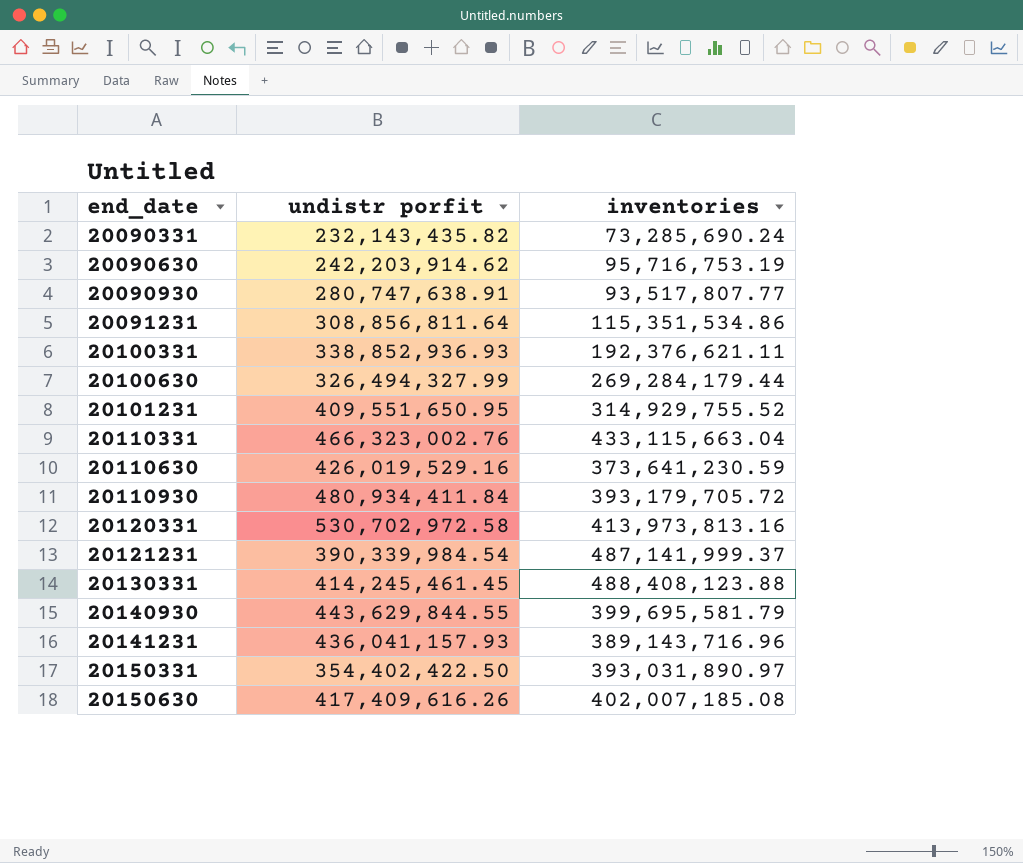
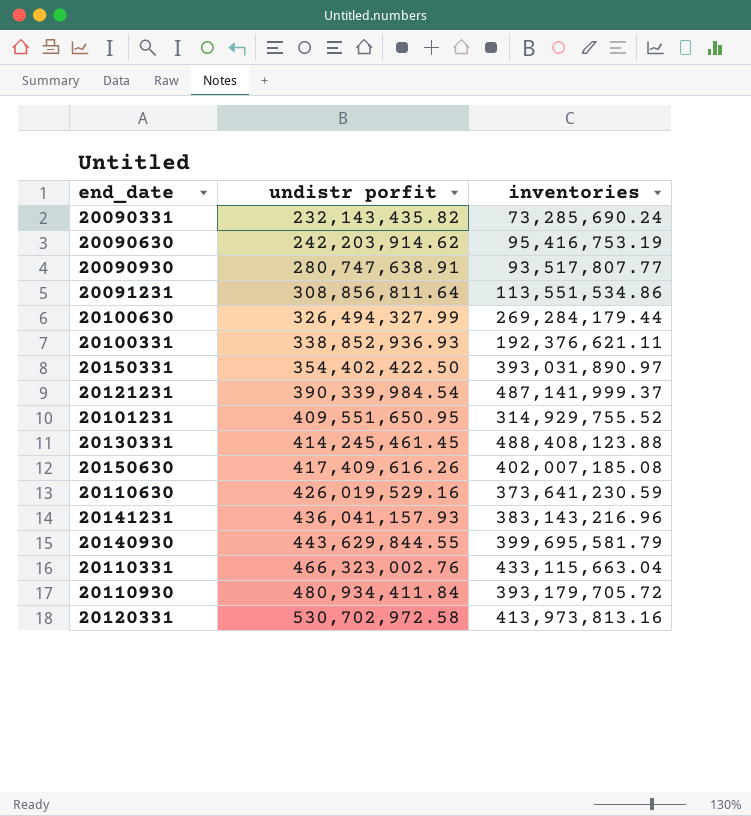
row order: end_date ascending -> undistr porfit ascending
20090630 | inventories: 95,716,753.19 -> 95,416,753.19
20091231 | inventories: 115,351,534.86 -> 113,551,534.86
20141231 | inventories: 389,143,716.96 -> 383,143,216.96

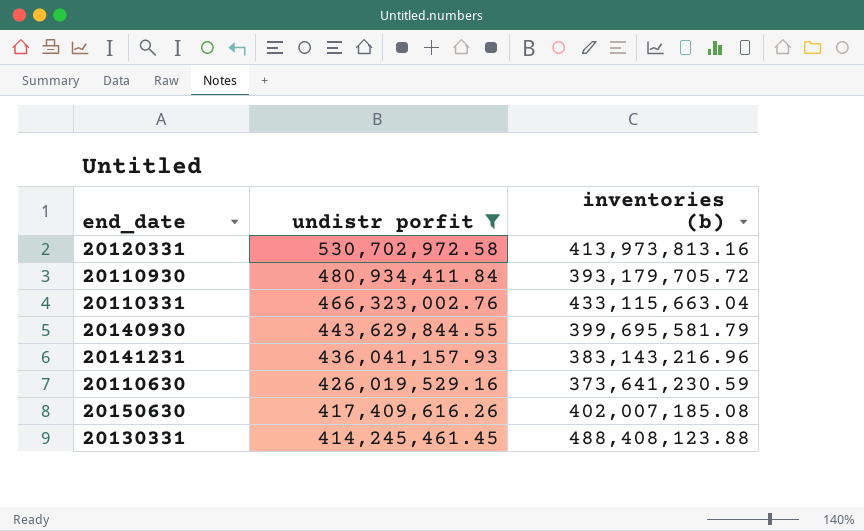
filter: none -> undistr porfit >= 414,245,461.45
row order: undistr porfit ascending -> undistr porfit descending
column name: inventories -> inventories (b)

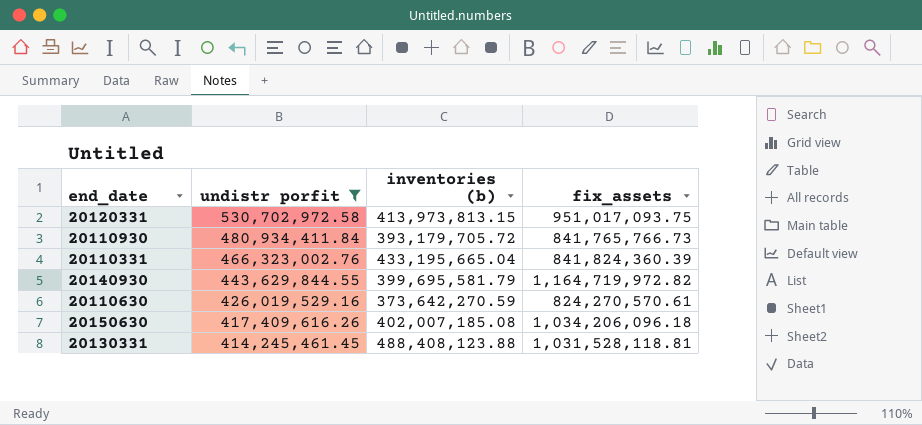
column fix_assets | position: none -> 4
row 20141231: 436,041,157.93 | 383,143,216.96 -> none
20120331 | inventories (b): 413,973,813.16 -> 413,973,813.15
20110331 | inventories (b): 433,115,663.04 -> 433,195,665.04
20110630 | inventories (b): 373,641,230.59 -> 373,642,270.59

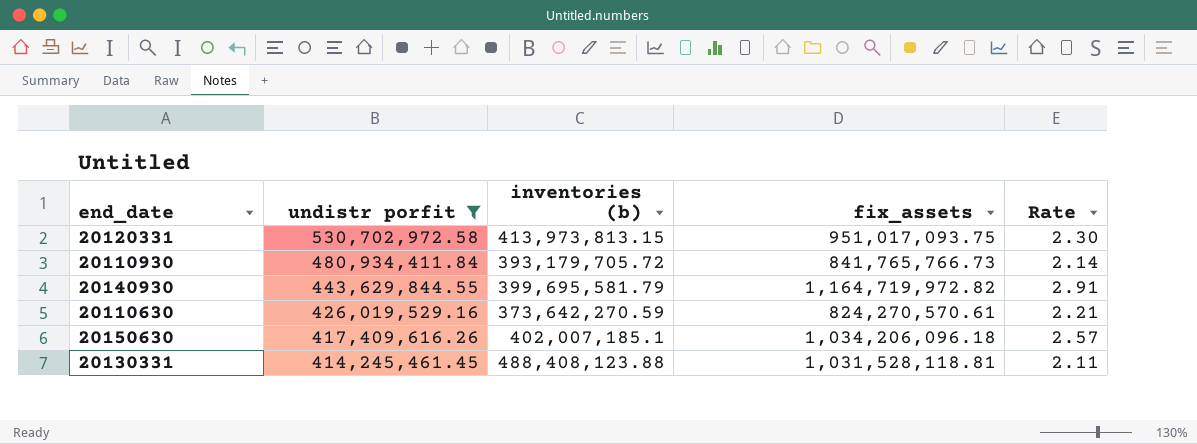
column Rate | formula: none -> [fix_assets] / [inventories (b)]
row 20110331: 466,323,002.76 | 433,195,665.04 | 841,824,360.39 -> none
20150630 | inventories (b): 402,007,185.08 -> 402,007,185.1

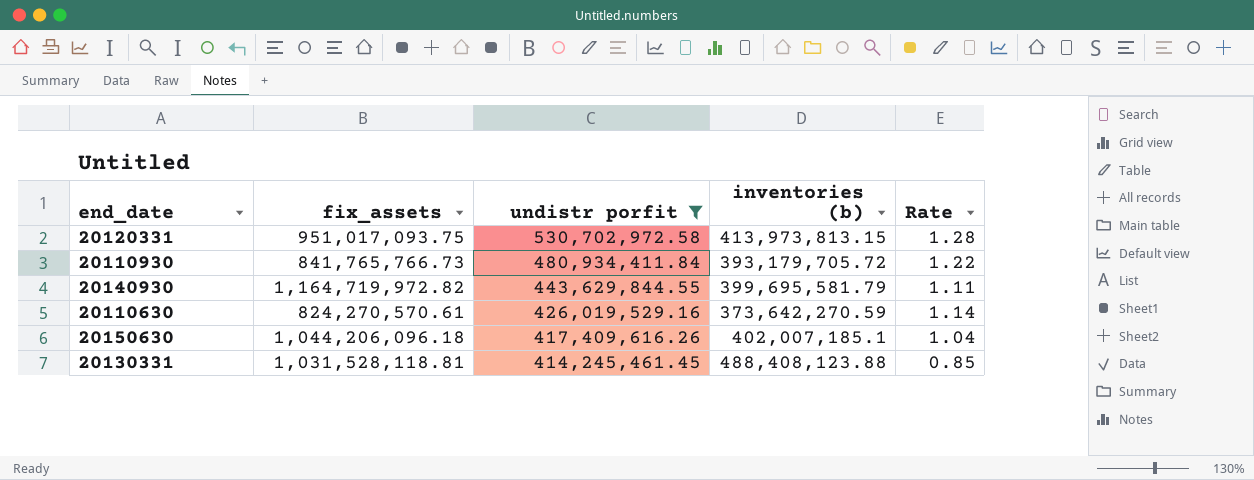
column fix_assets | position: 4 -> 2
column Rate | formula: [fix_assets] / [inventories (b)] -> [undistr porfit] / [inventories (b)]
20150630 | fix_assets: 1,034,206,096.18 -> 1,044,206,096.18

